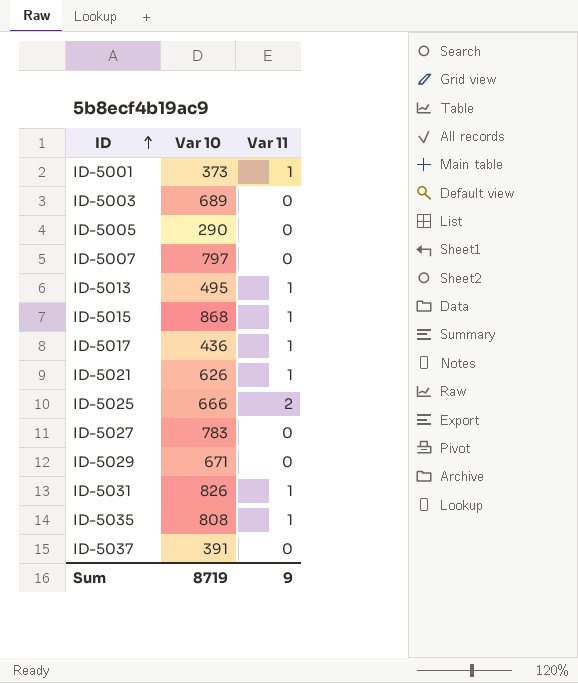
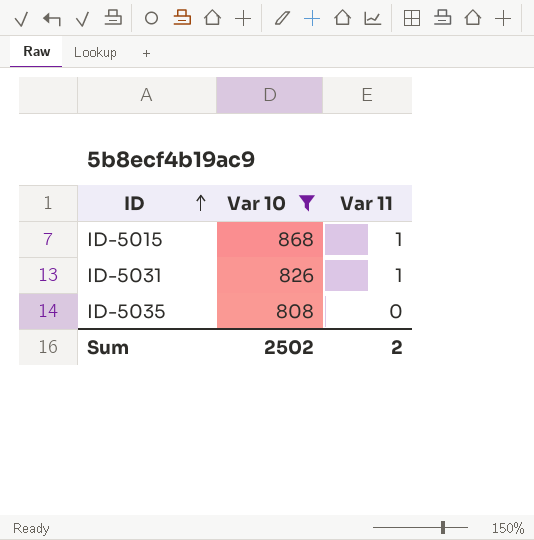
filter: none -> Var 10 >= 808
ID-5035 | Var 11: 1 -> 0
Sum | Var 10: 8719 -> 2502
Sum | Var 11: 9 -> 2

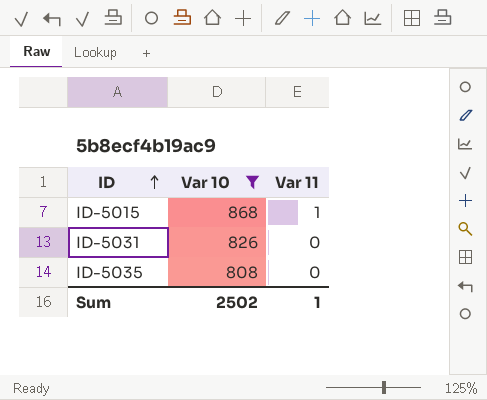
ID-5031 | Var 11: 1 -> 0
Sum | Var 11: 2 -> 1

